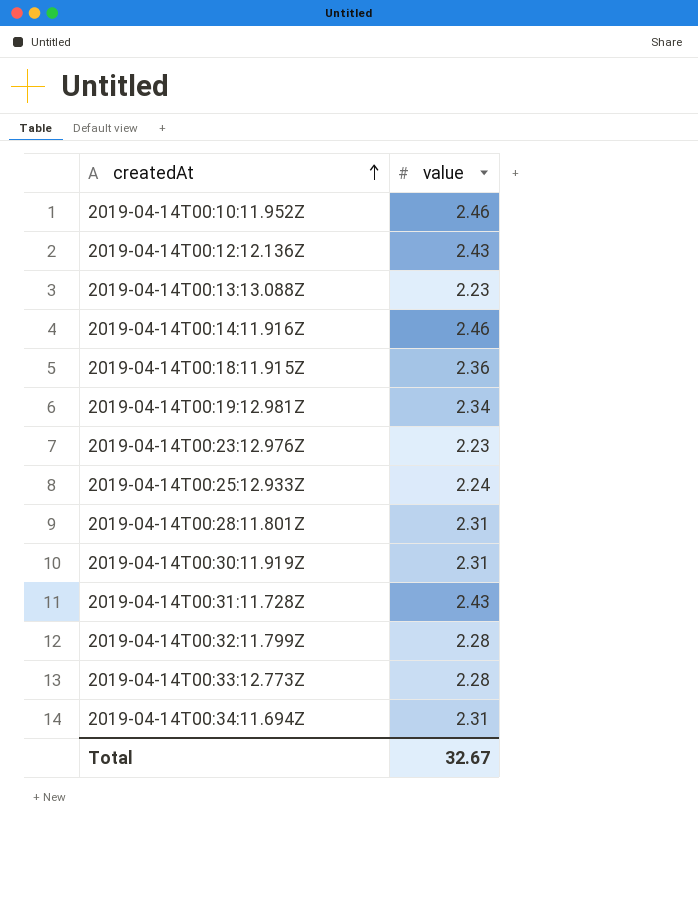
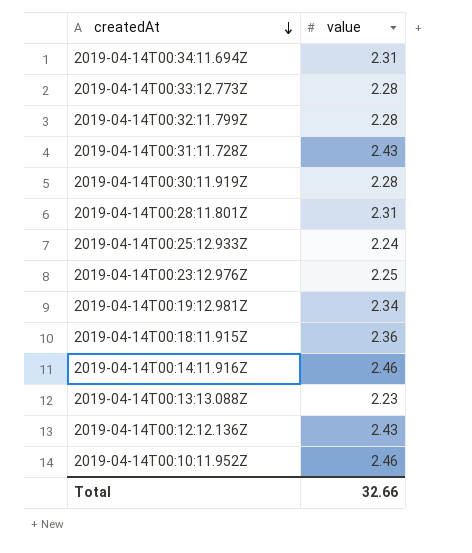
row order: createdAt ascending -> createdAt descending
2019-04-14T00:30:11.919Z | value: 2.31 -> 2.28
2019-04-14T00:23:12.976Z | value: 2.23 -> 2.25
Total | value: 32.67 -> 32.66

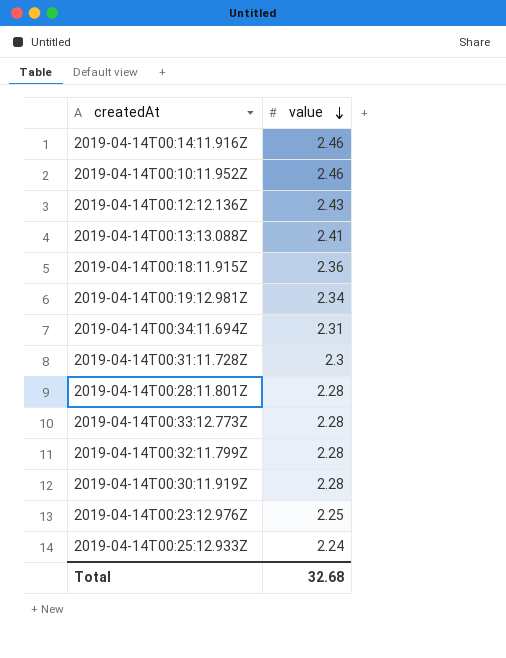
row order: createdAt descending -> value descending
2019-04-14T00:13:13.088Z | value: 2.23 -> 2.41
2019-04-14T00:31:11.728Z | value: 2.43 -> 2.3
2019-04-14T00:28:11.801Z | value: 2.31 -> 2.28
Total | value: 32.66 -> 32.68

